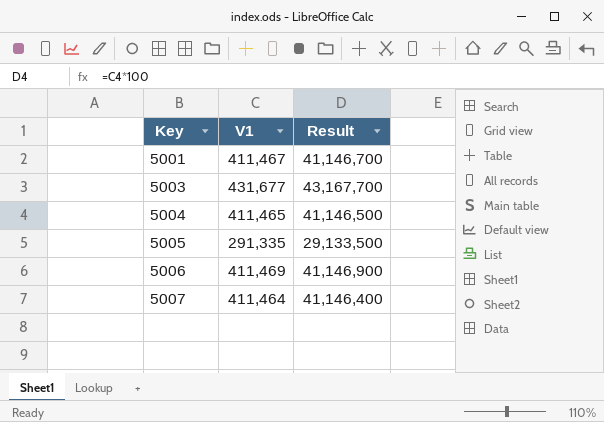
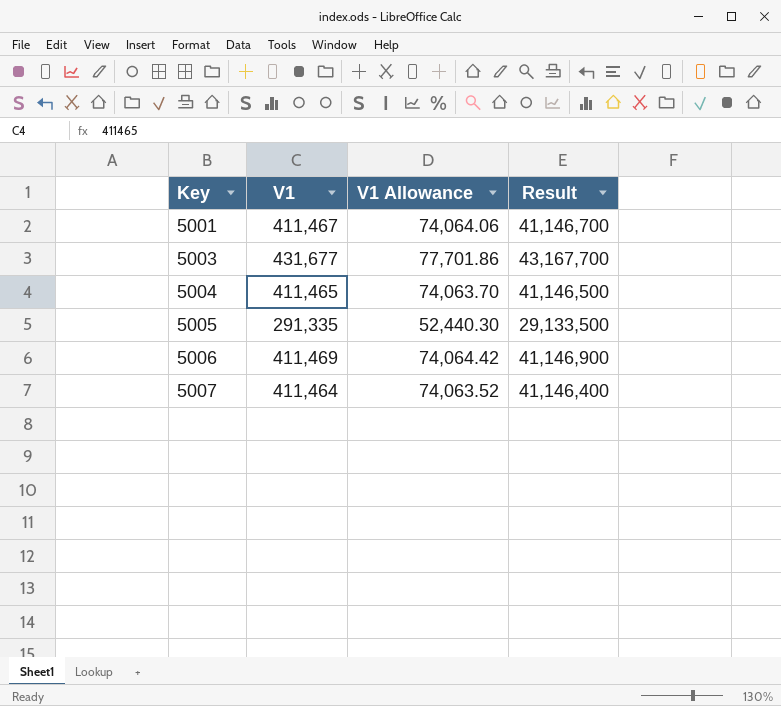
column V1 Allowance | formula: none -> [V1] * 0.18

